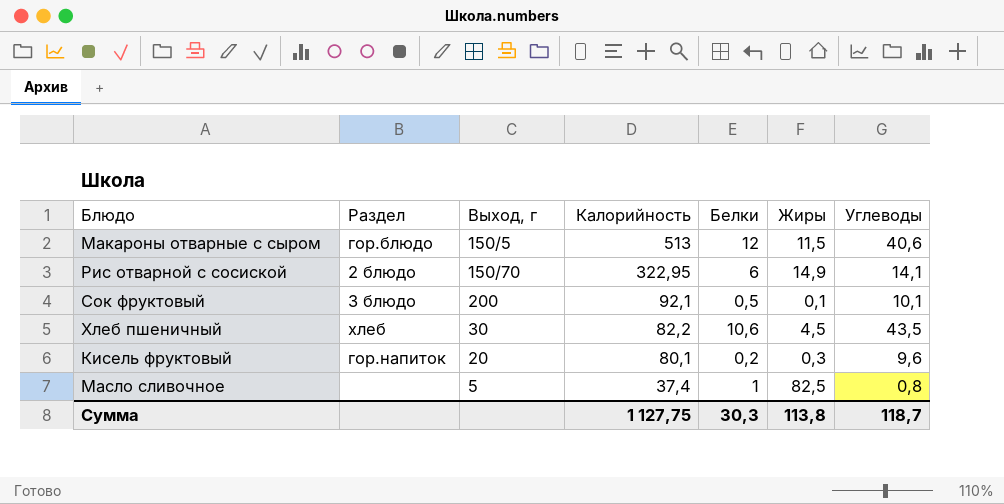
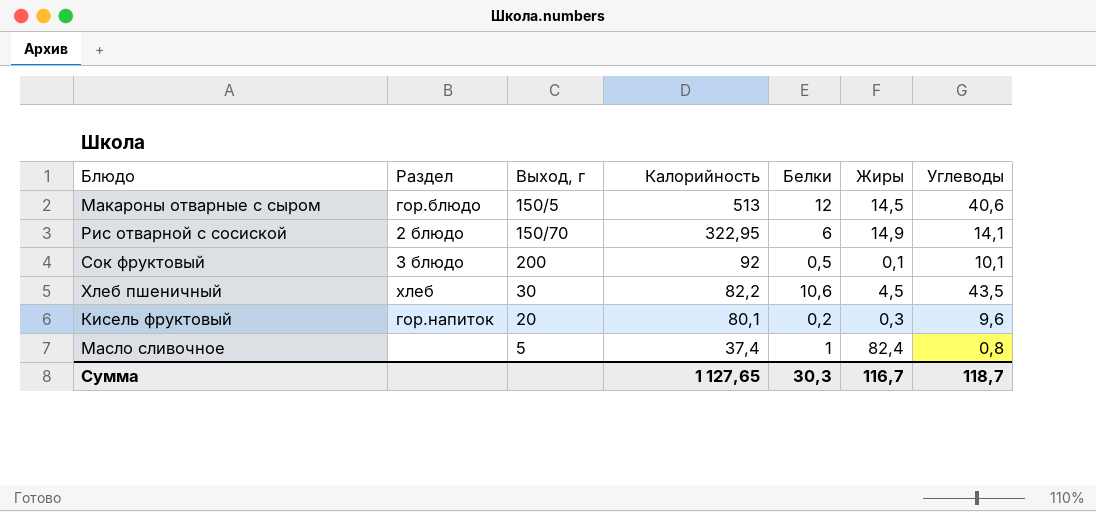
Макароны отварные с сыром | Жиры: 11,5 -> 14,5
Сок фруктовый | Калорийность: 92,1 -> 92
Масло сливочное | Жиры: 82,5 -> 82,4
Сумма | Калорийность: 1 127,75 -> 1 127,65
Сумма | Жиры: 113,8 -> 116,7

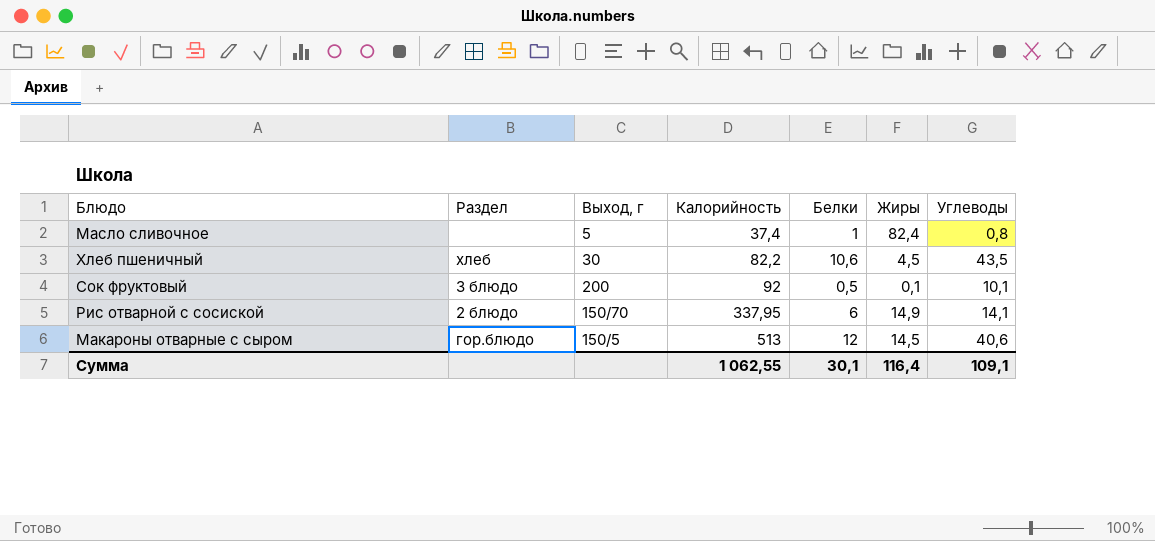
row order: Калорийность descending -> Калорийность ascending
row Кисель фруктовый: гор.напиток | 20 | 80,1 | 0,2 | 0,3 | 9,6 -> none
Рис отварной с сосиской | Калорийность: 322,95 -> 337,95
Сумма | Калорийность: 1 127,65 -> 1 062,55
Сумма | Белки: 30,3 -> 30,1
Сумма | Жиры: 116,7 -> 116,4
Сумма | Углеводы: 118,7 -> 109,1

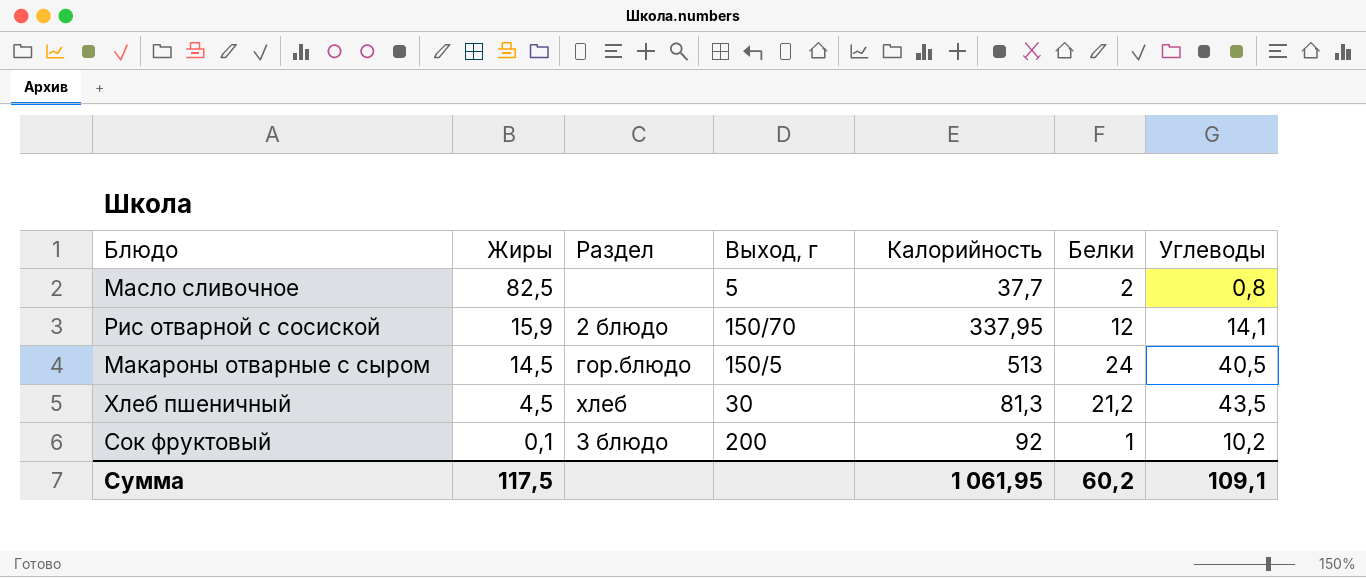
row order: Калорийность ascending -> Жиры descending
column Жиры | position: 6 -> 2
Масло сливочное | Жиры: 82,4 -> 82,5
Масло сливочное | Калорийность: 37,4 -> 37,7
Масло сливочное | Белки: 1 -> 2
Рис отварной с сосиской | Жиры: 14,9 -> 15,9
Рис отварной с сосиской | Белки: 6 -> 12
Макароны отварные с сыром | Белки: 12 -> 24
Макароны отварные с сыром | Углеводы: 40,6 -> 40,5
Хлеб пшеничный | Калорийность: 82,2 -> 81,3
Хлеб пшеничный | Белки: 10,6 -> 21,2
Сок фруктовый | Белки: 0,5 -> 1
Сок фруктовый | Углеводы: 10,1 -> 10,2
Сумма | Жиры: 116,4 -> 117,5
Сумма | Калорийность: 1 062,55 -> 1 061,95
Сумма | Белки: 30,1 -> 60,2

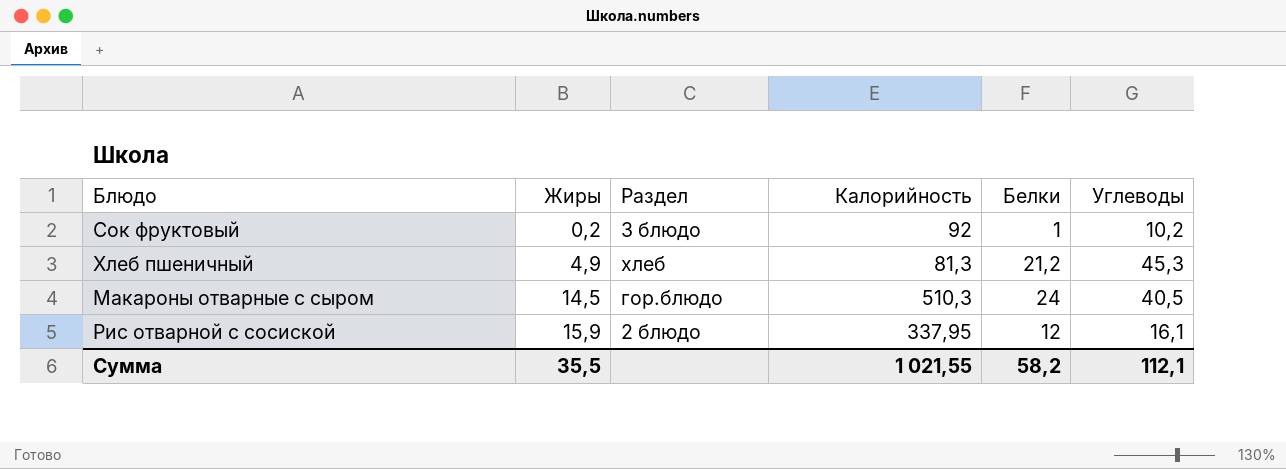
row order: Жиры descending -> Жиры ascending
column Выход, г | position: 4 -> none
row Масло сливочное: 82,5 | none | 5 | 37,7 | 2 | 0,8 -> none
Сок фруктовый | Жиры: 0,1 -> 0,2
Хлеб пшеничный | Жиры: 4,5 -> 4,9
Хлеб пшеничный | Углеводы: 43,5 -> 45,3
Макароны отварные с сыром | Калорийность: 513 -> 510,3
Рис отварной с сосиской | Углеводы: 14,1 -> 16,1
Сумма | Жиры: 117,5 -> 35,5
Сумма | Калорийность: 1 061,95 -> 1 021,55
Сумма | Белки: 60,2 -> 58,2
Сумма | Углеводы: 109,1 -> 112,1

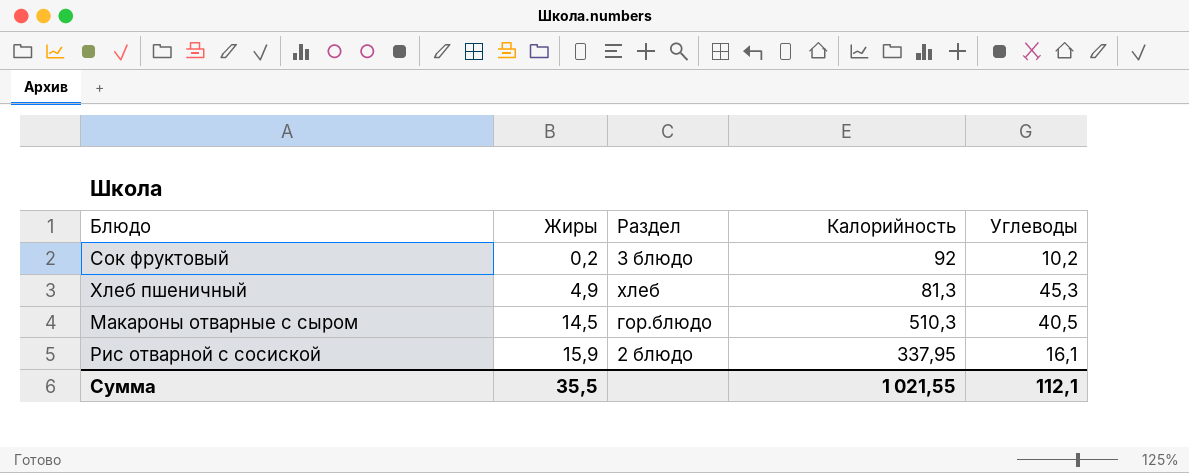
column Белки | position: 5 -> none

